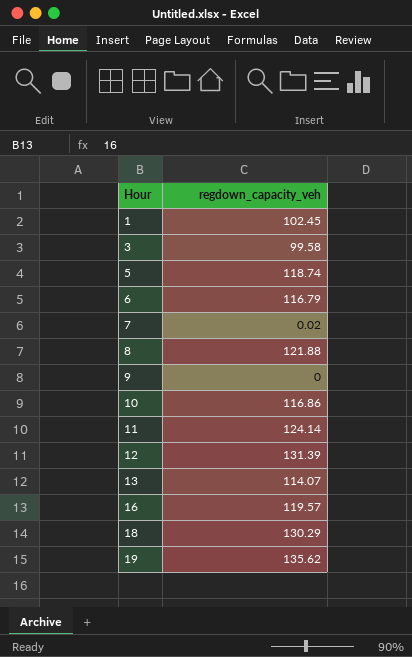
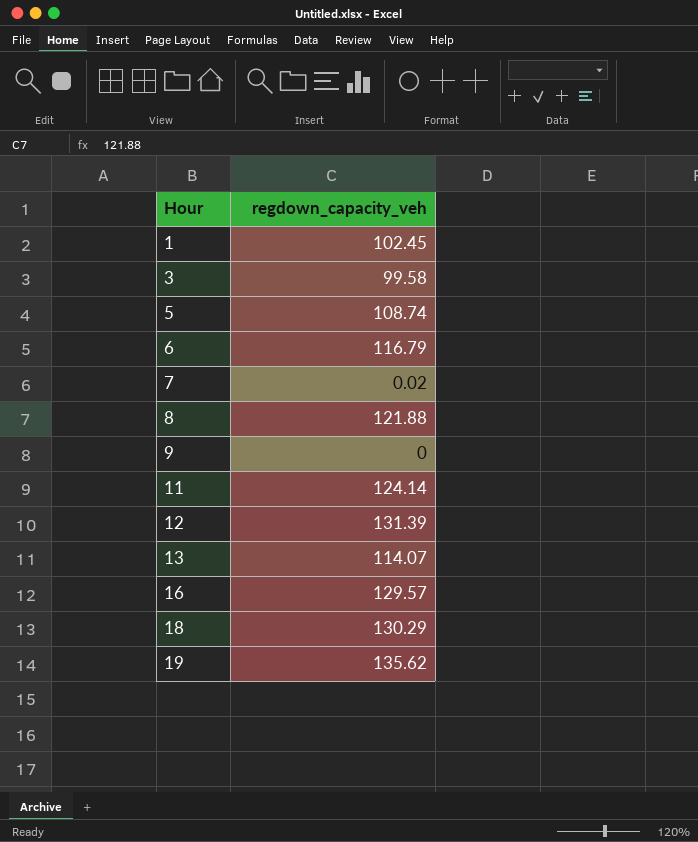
row 10: 116.86 -> none
5 | regdown_capacity_veh: 118.74 -> 108.74
16 | regdown_capacity_veh: 119.57 -> 129.57

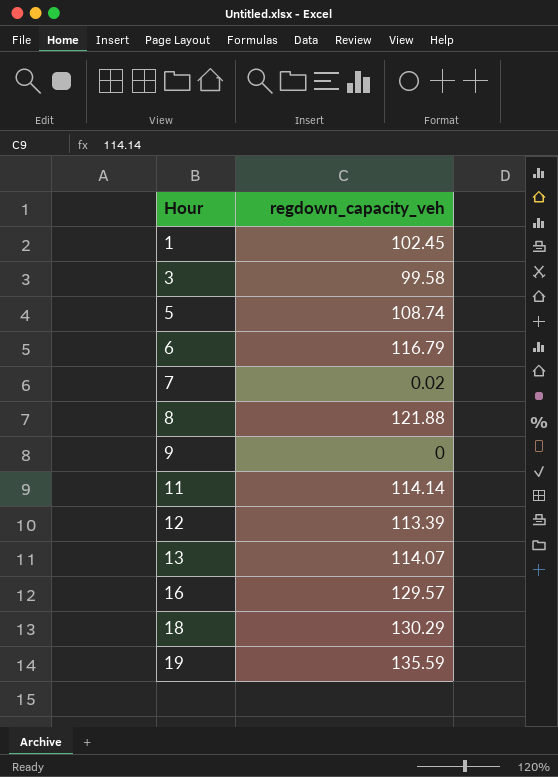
11 | regdown_capacity_veh: 124.14 -> 114.14
12 | regdown_capacity_veh: 131.39 -> 113.39
19 | regdown_capacity_veh: 135.62 -> 135.59

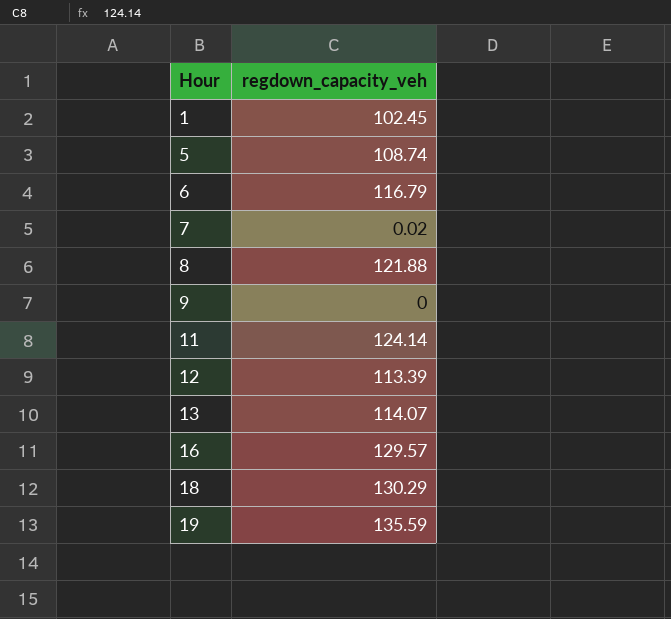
row 3: 99.58 -> none
11 | regdown_capacity_veh: 114.14 -> 124.14

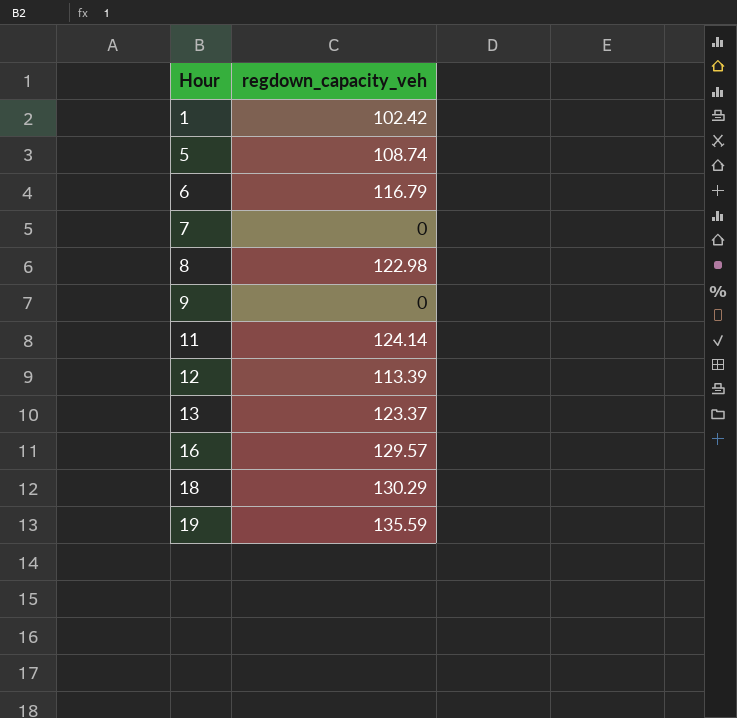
1 | regdown_capacity_veh: 102.45 -> 102.42
7 | regdown_capacity_veh: 0.02 -> 0
8 | regdown_capacity_veh: 121.88 -> 122.98
13 | regdown_capacity_veh: 114.07 -> 123.37

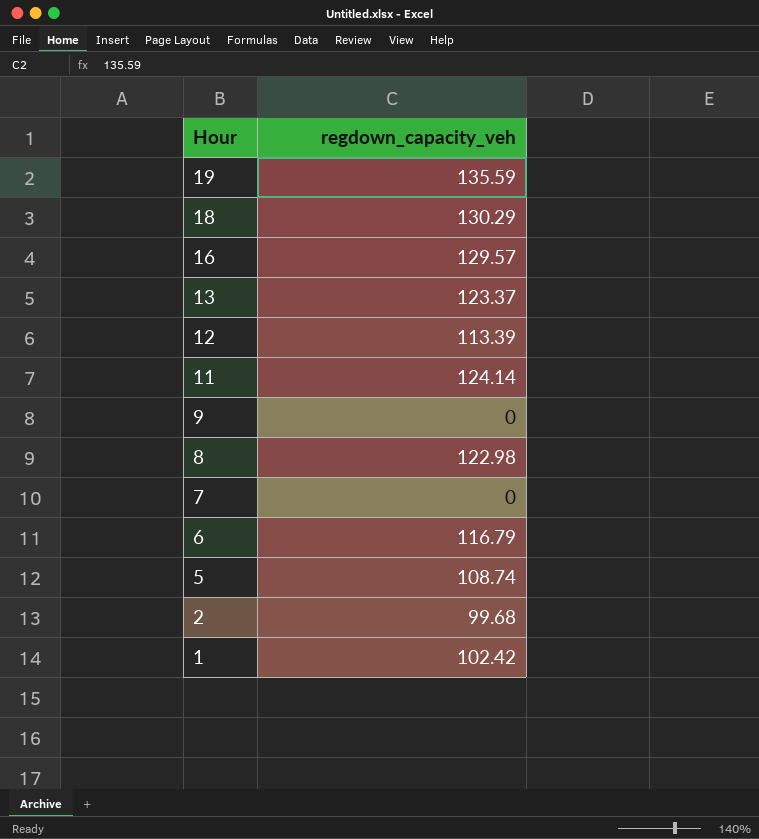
row order: Hour ascending -> Hour descending
row 2: none -> 99.68

